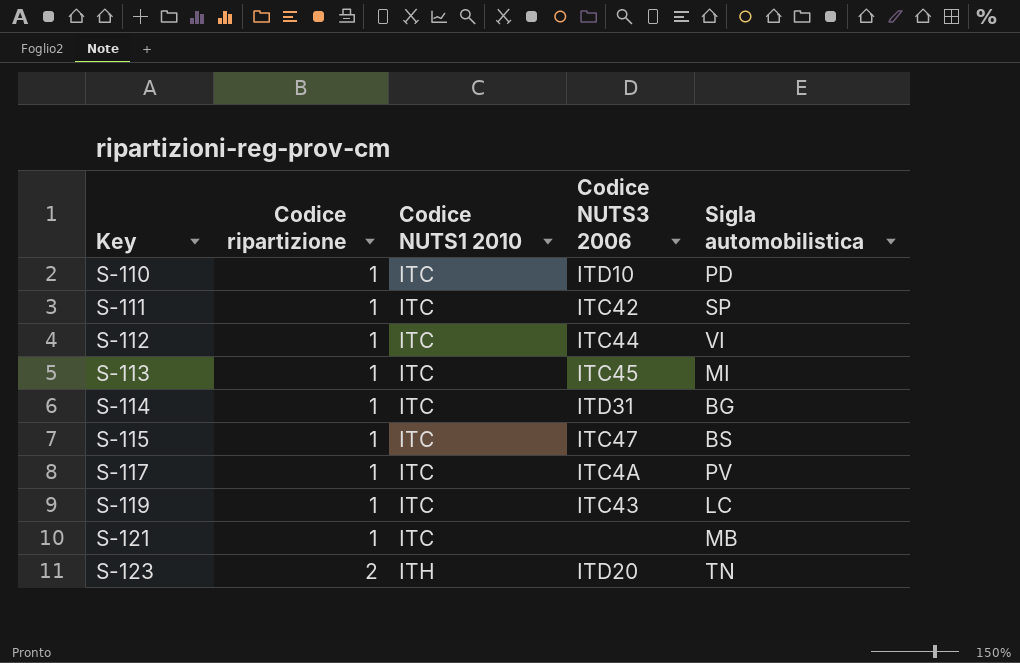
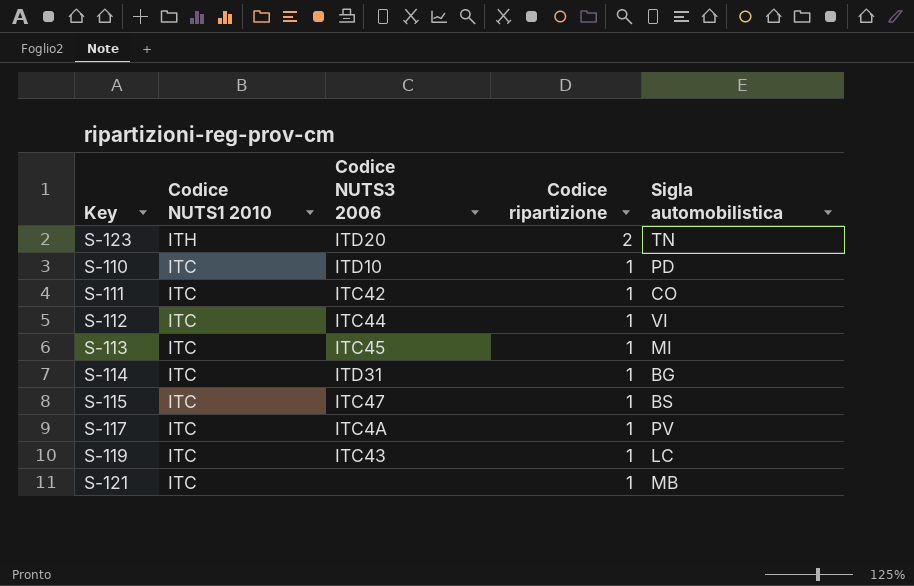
row order: Key ascending -> Codice NUTS1 2010 descending
column Codice ripartizione | position: 2 -> 4
S-111 | Sigla automobilistica: SP -> CO

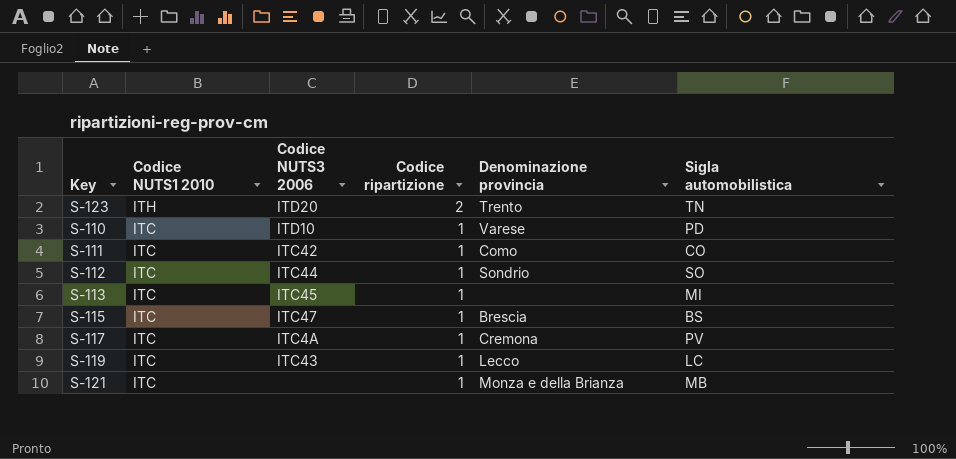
column Denominazione provincia | position: none -> 5
row S-114: ITC | ITD31 | 1 | BG -> none
S-112 | Sigla automobilistica: VI -> SO

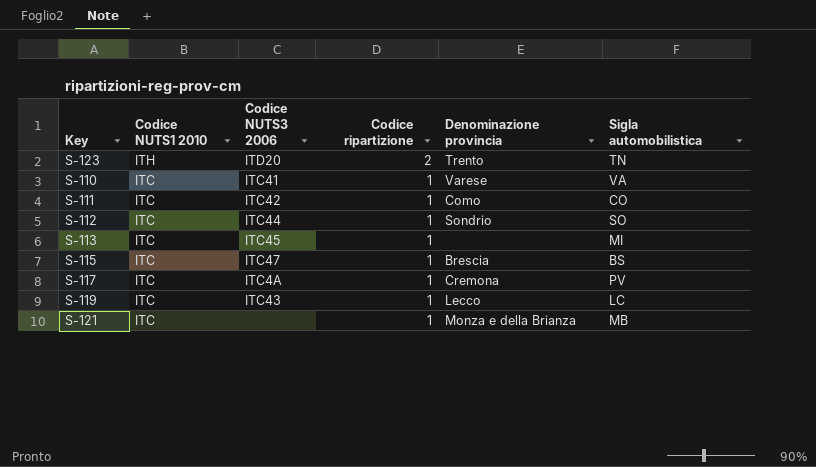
S-110 | Codice NUTS3 2006: ITD10 -> ITC41
S-110 | Sigla automobilistica: PD -> VA

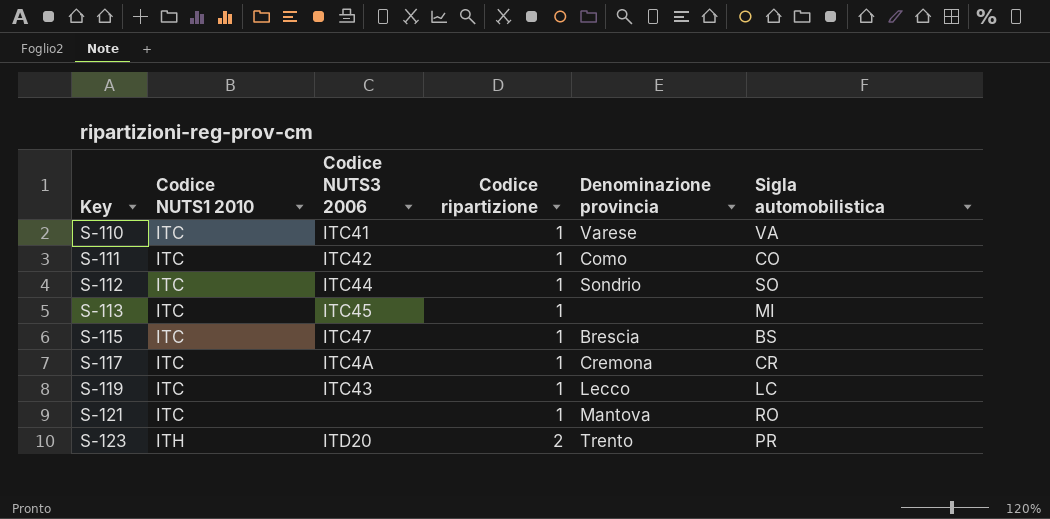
row order: Codice NUTS1 2010 descending -> Key ascending
S-117 | Sigla automobilistica: PV -> CR
S-121 | Denominazione provincia: Monza e della Brianza -> Mantova
S-121 | Sigla automobilistica: MB -> RO
S-123 | Sigla automobilistica: TN -> PR

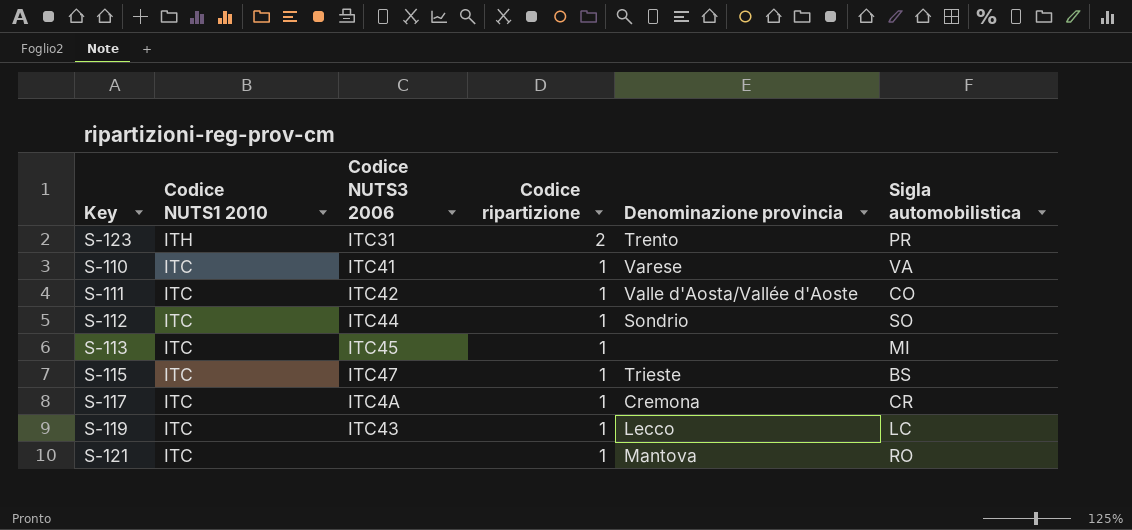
row order: Key ascending -> Codice NUTS1 2010 descending
S-123 | Codice NUTS3 2006: ITD20 -> ITC31
S-111 | Denominazione provincia: Como -> Valle d'Aosta/Vallée d'Aoste
S-115 | Denominazione provincia: Brescia -> Trieste

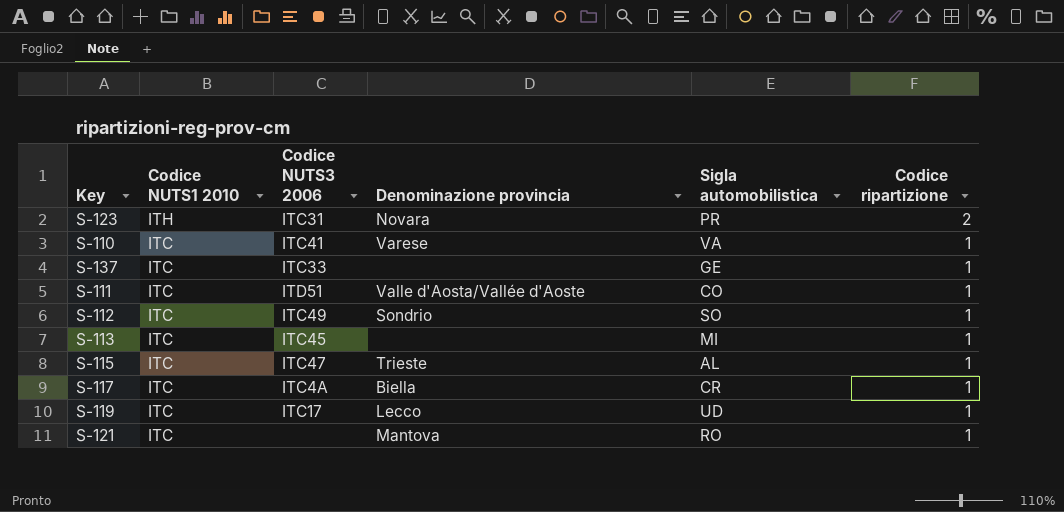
column Codice ripartizione | position: 4 -> 6
S-123 | Denominazione provincia: Trento -> Novara
row S-137: none -> ITC | ITC33 | none | GE | 1
S-111 | Codice NUTS3 2006: ITC42 -> ITD51
S-112 | Codice NUTS3 2006: ITC44 -> ITC49
S-115 | Sigla automobilistica: BS -> AL
S-117 | Denominazione provincia: Cremona -> Biella
S-119 | Codice NUTS3 2006: ITC43 -> ITC17
S-119 | Sigla automobilistica: LC -> UD

